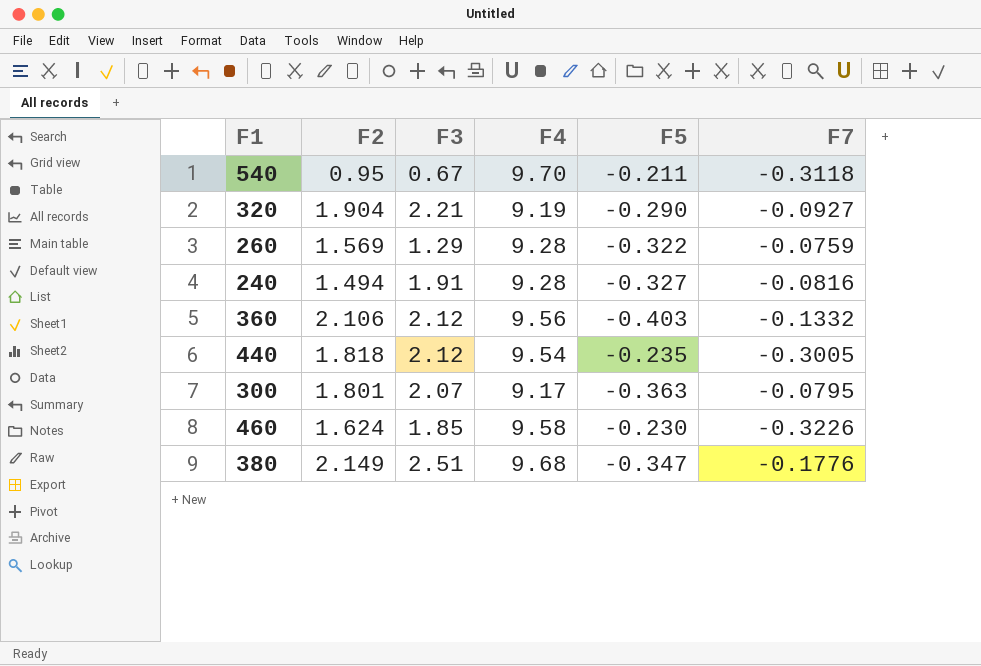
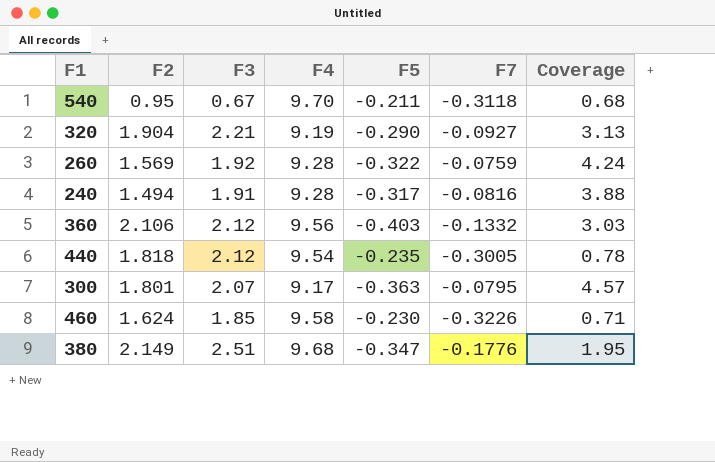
column Coverage | formula: none -> [F5] / [F7]
260 | F3: 1.29 -> 1.92
240 | F5: -0.327 -> -0.317

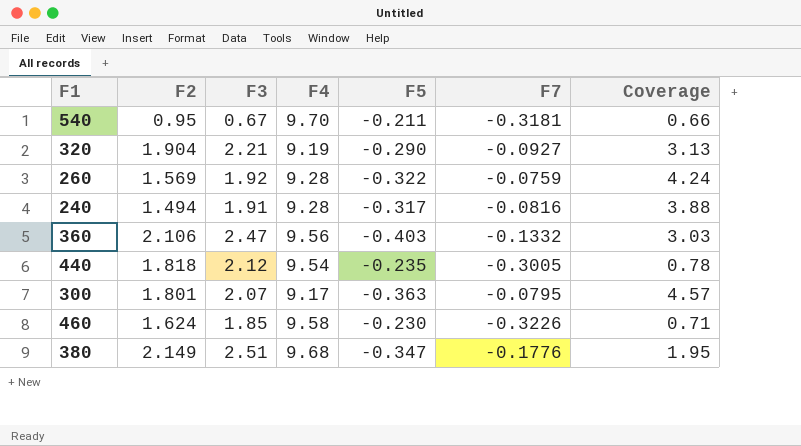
540 | F7: -0.3118 -> -0.3181
540 | Coverage: 0.68 -> 0.66
360 | F3: 2.12 -> 2.47

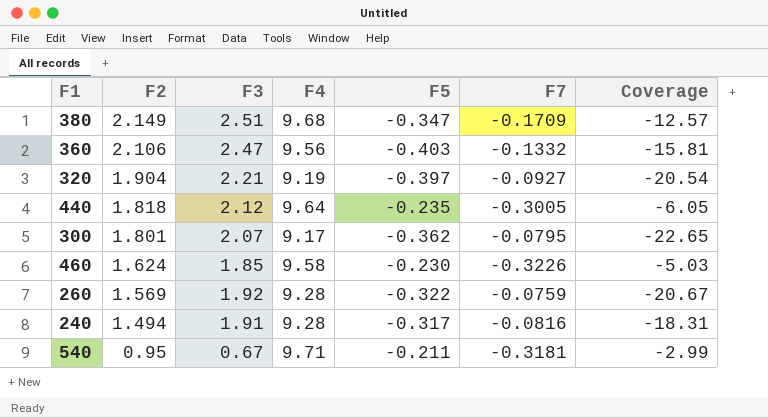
row order: none -> F2 descending
column Coverage | formula: [F5] / [F7] -> [F2] / [F7]
380 | F7: -0.1776 -> -0.1709
320 | F5: -0.290 -> -0.397
440 | F4: 9.54 -> 9.64
300 | F5: -0.363 -> -0.362
540 | F4: 9.70 -> 9.71

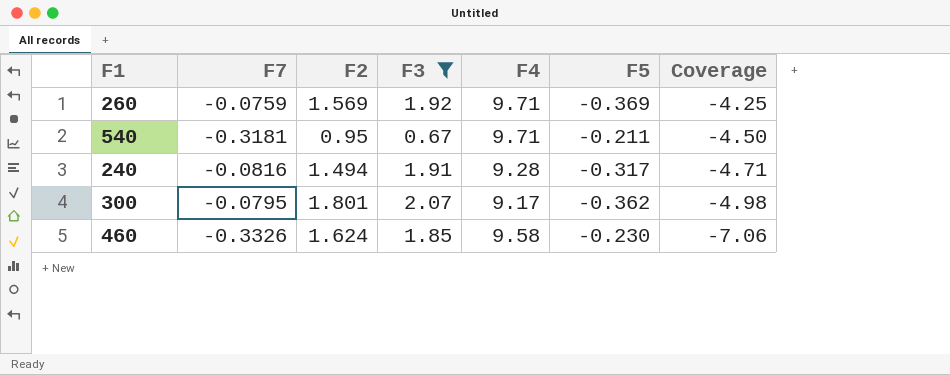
filter: none -> F3 <= 2.07
row order: F2 descending -> Coverage descending
column F7 | position: 6 -> 2
column Coverage | formula: [F2] / [F7] -> [F2] / [F5]
260 | F4: 9.28 -> 9.71
260 | F5: -0.322 -> -0.369
460 | F7: -0.3226 -> -0.3326

